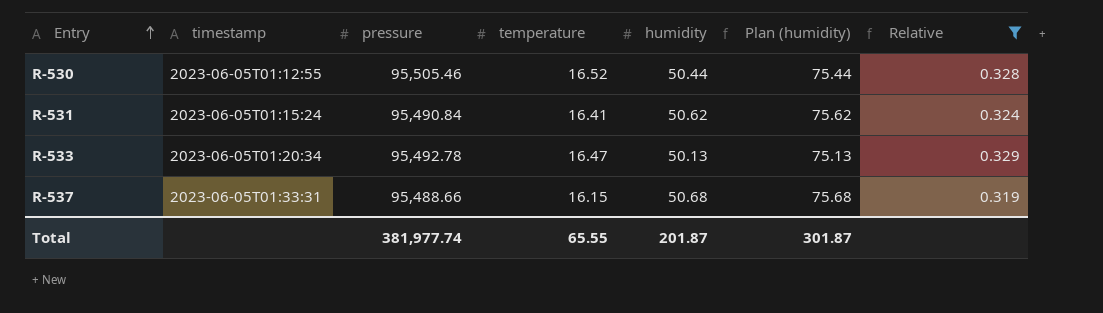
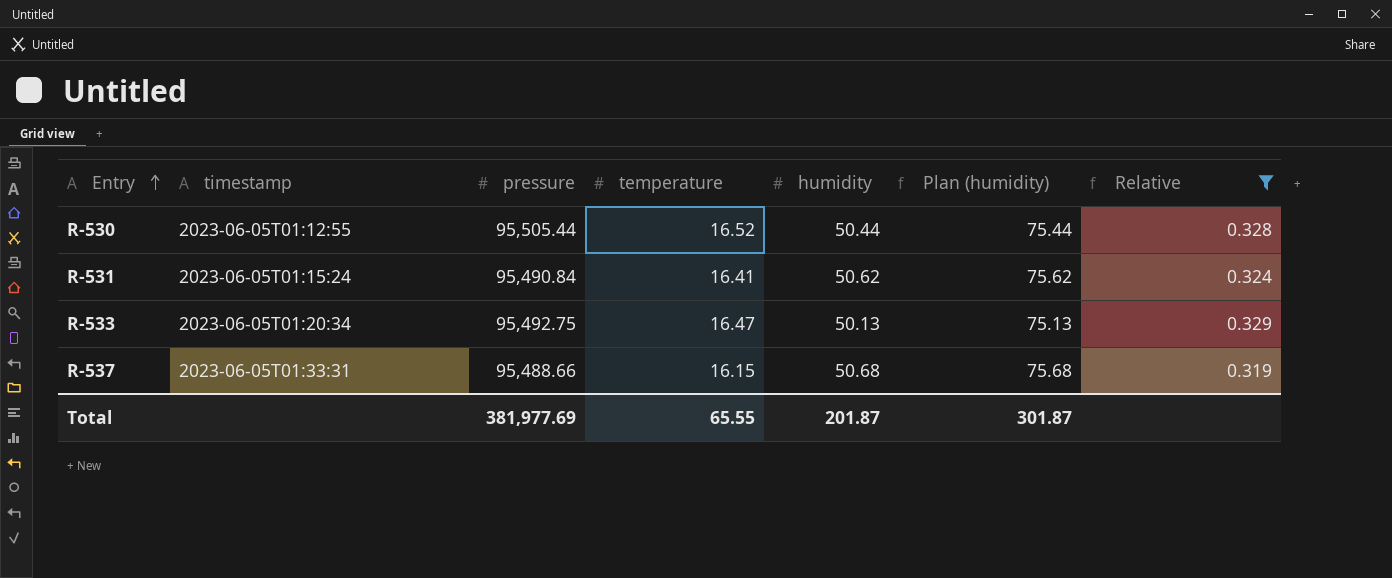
R-530 | pressure: 95,505.46 -> 95,505.44
R-533 | pressure: 95,492.78 -> 95,492.75
Total | pressure: 381,977.74 -> 381,977.69

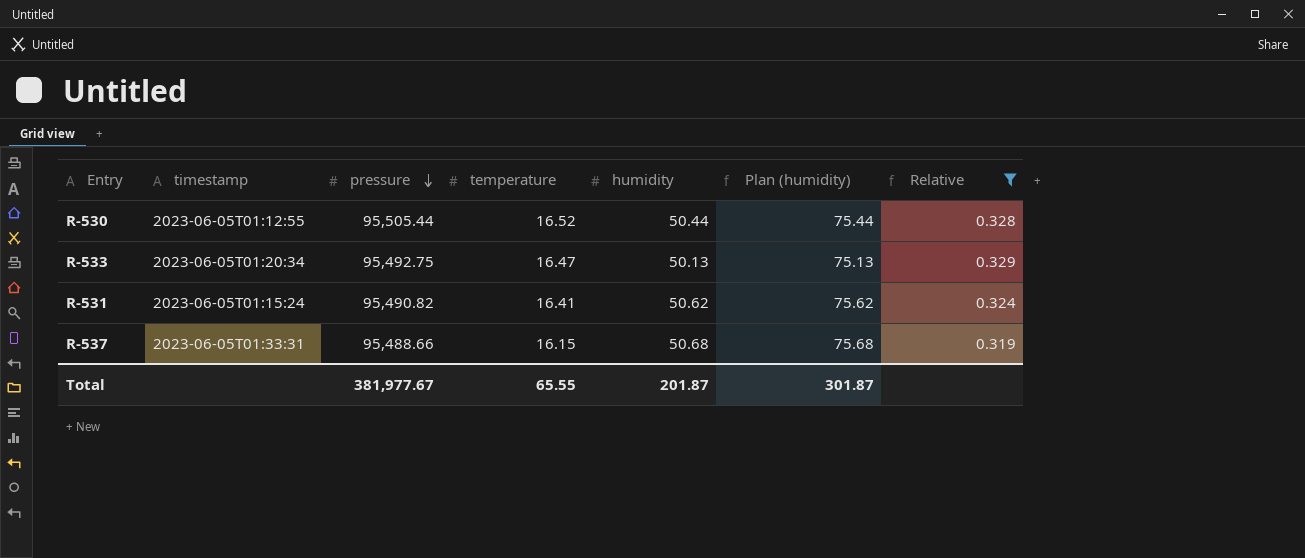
row order: Entry ascending -> pressure descending
R-531 | pressure: 95,490.84 -> 95,490.82
Total | pressure: 381,977.69 -> 381,977.67

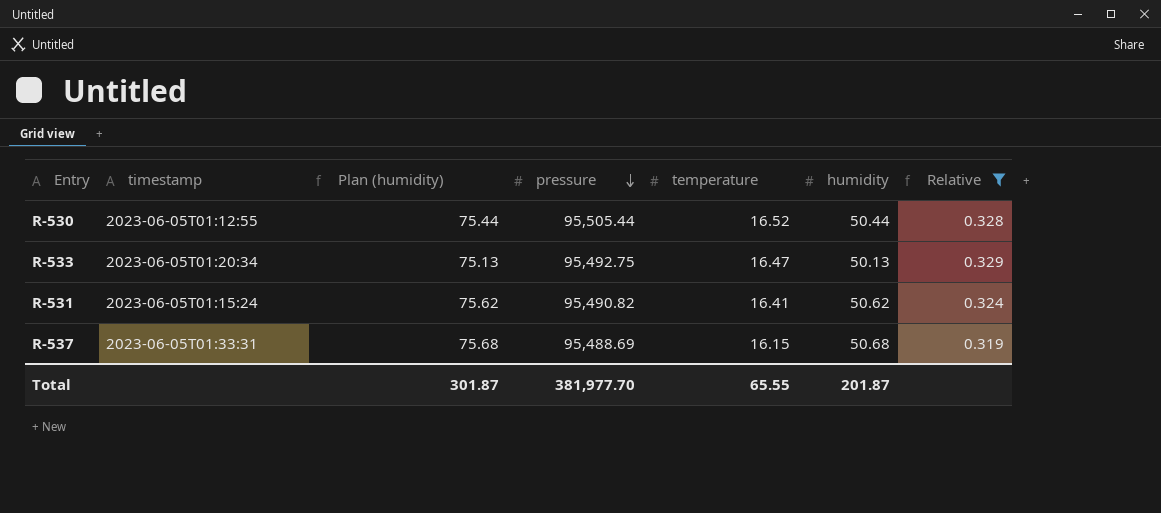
column Plan (humidity) | position: 6 -> 3
R-537 | pressure: 95,488.66 -> 95,488.69
Total | pressure: 381,977.67 -> 381,977.70

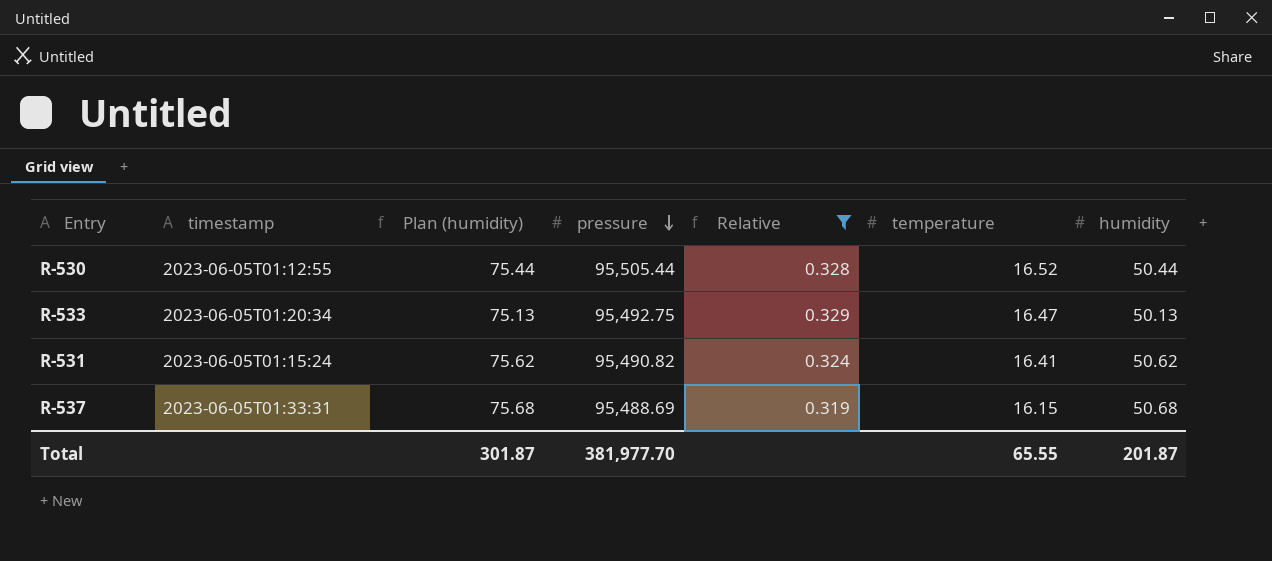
column Relative | position: 7 -> 5

